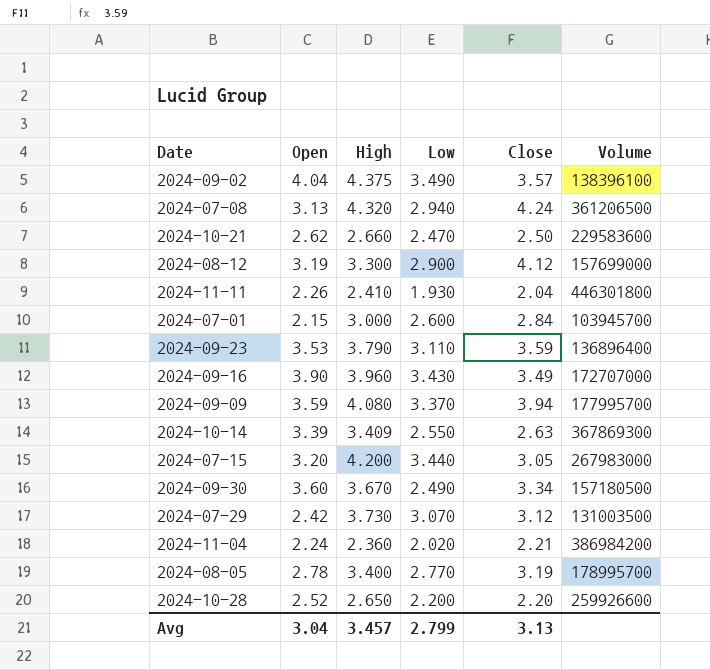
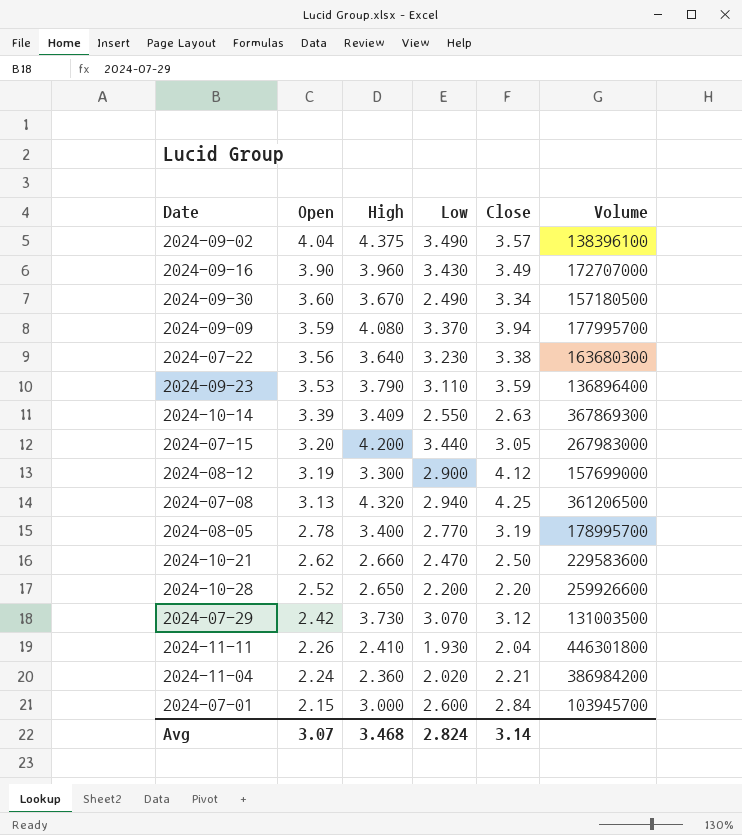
row order: none -> Open descending
row 2024-07-22: none -> 3.56 | 3.640 | 3.230 | 3.38 | 163680300
2024-07-08 | Close: 4.24 -> 4.25
Avg | Open: 3.04 -> 3.07
Avg | High: 3.457 -> 3.468
Avg | Low: 2.799 -> 2.824
Avg | Close: 3.13 -> 3.14

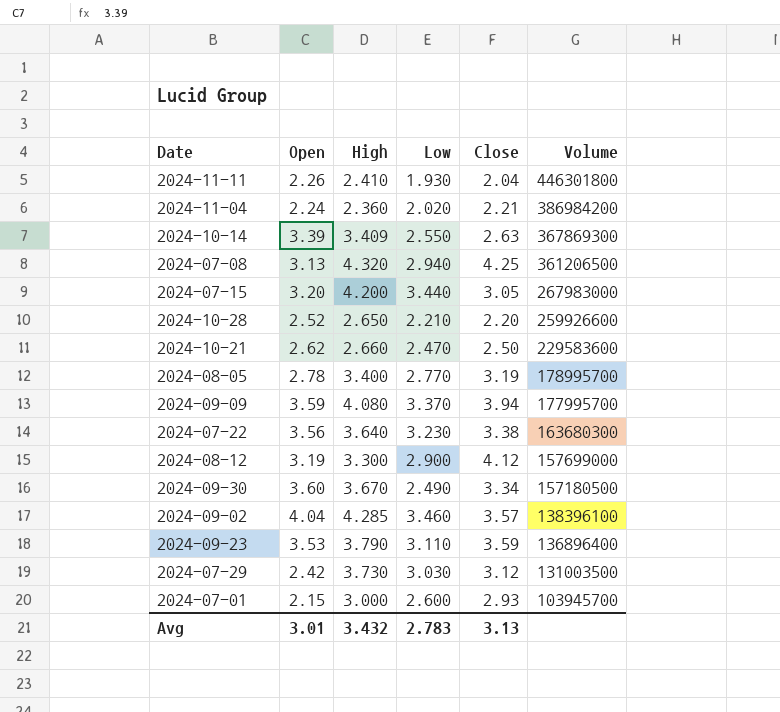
row order: Open descending -> Volume descending
row 2024-09-16: 3.90 | 3.960 | 3.430 | 3.49 | 172707000 -> none
2024-10-28 | Low: 2.200 -> 2.210
2024-09-02 | High: 4.375 -> 4.285
2024-09-02 | Low: 3.490 -> 3.460
2024-07-29 | Low: 3.070 -> 3.030
2024-07-01 | Close: 2.84 -> 2.93
Avg | Open: 3.07 -> 3.01
Avg | High: 3.468 -> 3.432
Avg | Low: 2.824 -> 2.783
Avg | Close: 3.14 -> 3.13

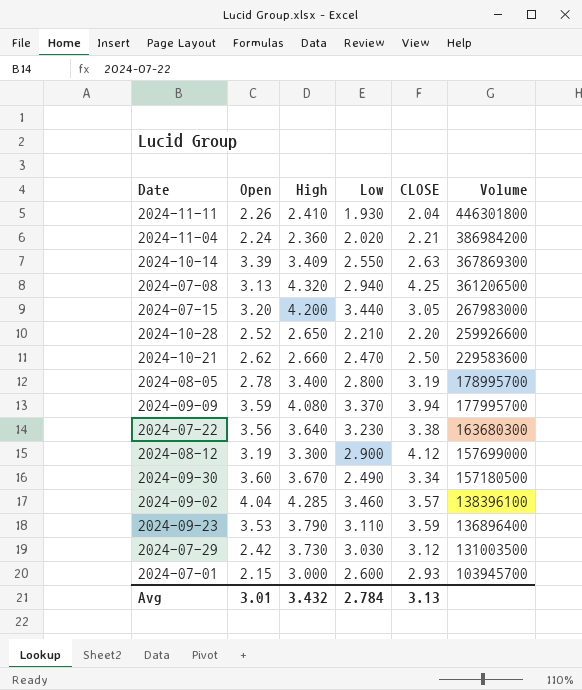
column name: Close -> CLOSE
2024-08-05 | Low: 2.770 -> 2.800
Avg | Low: 2.783 -> 2.784

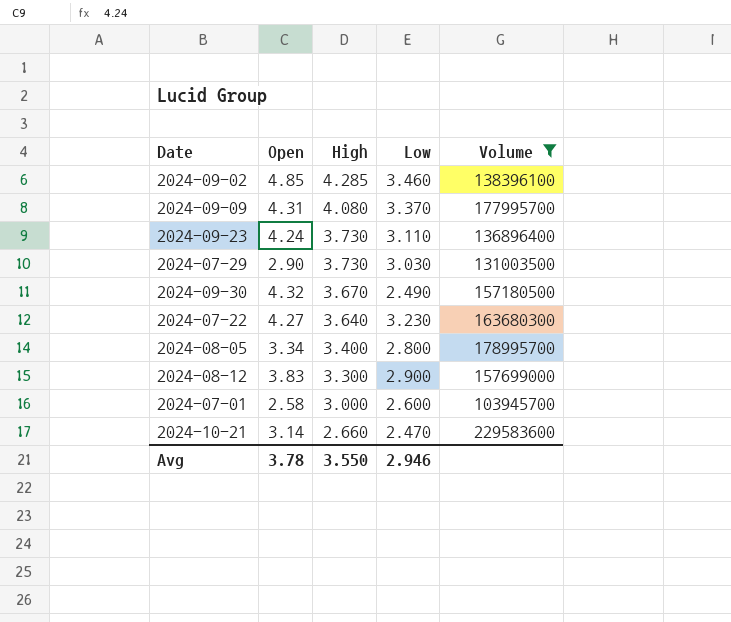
filter: none -> Volume <= 229583600
row order: Volume descending -> High descending
column CLOSE | position: 5 -> none
2024-09-02 | Open: 4.04 -> 4.85
2024-09-09 | Open: 3.59 -> 4.31
2024-09-23 | Open: 3.53 -> 4.24
2024-09-23 | High: 3.790 -> 3.730
2024-07-29 | Open: 2.42 -> 2.90
2024-09-30 | Open: 3.60 -> 4.32
2024-07-22 | Open: 3.56 -> 4.27
2024-08-05 | Open: 2.78 -> 3.34
2024-08-12 | Open: 3.19 -> 3.83
2024-07-01 | Open: 2.15 -> 2.58
2024-10-21 | Open: 2.62 -> 3.14
Avg | Open: 3.01 -> 3.78
Avg | High: 3.432 -> 3.550
Avg | Low: 2.784 -> 2.946

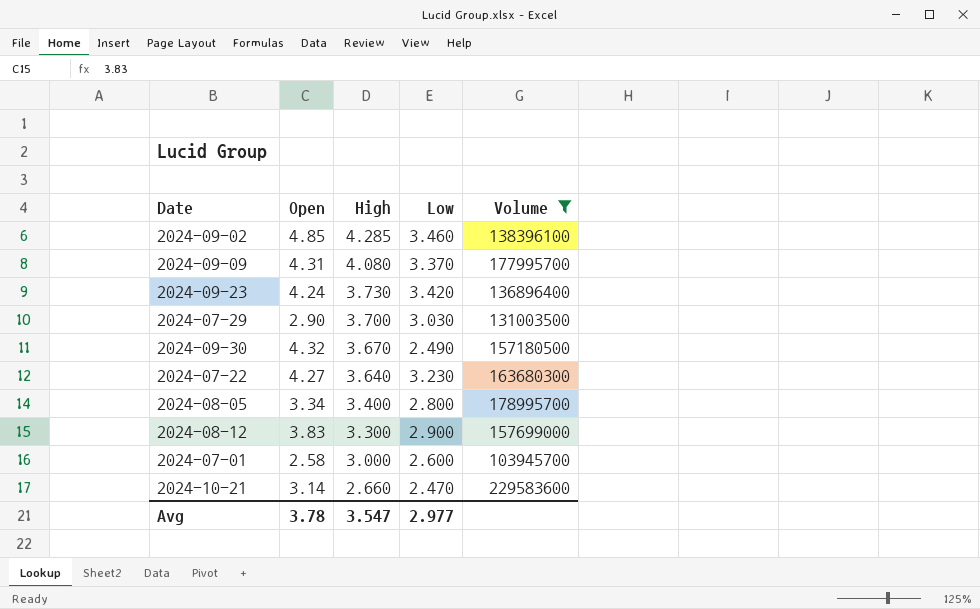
2024-09-23 | Low: 3.110 -> 3.420
2024-07-29 | High: 3.730 -> 3.700
Avg | High: 3.550 -> 3.547
Avg | Low: 2.946 -> 2.977

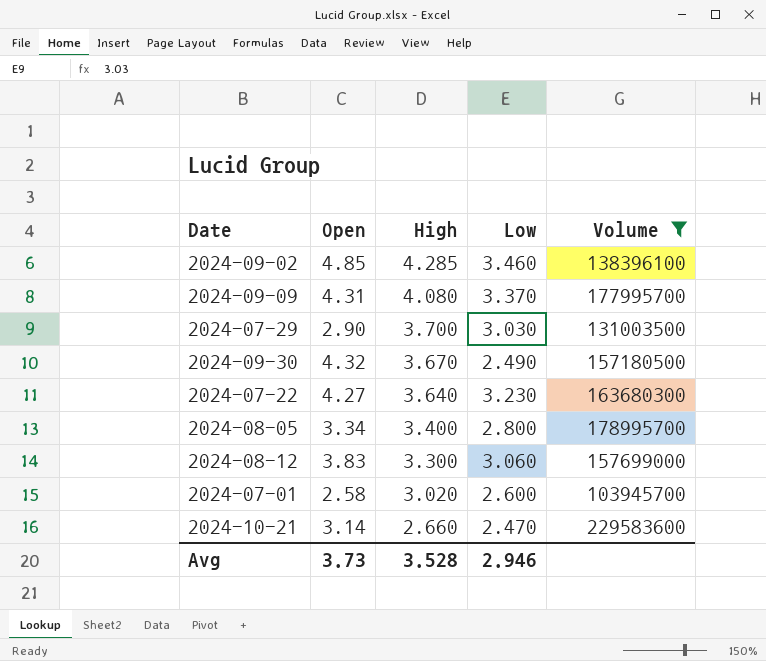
row 2024-09-23: 4.24 | 3.730 | 3.420 | 136896400 -> none
2024-08-12 | Low: 2.900 -> 3.060
2024-07-01 | High: 3.000 -> 3.020
Avg | Open: 3.78 -> 3.73
Avg | High: 3.547 -> 3.528
Avg | Low: 2.977 -> 2.946

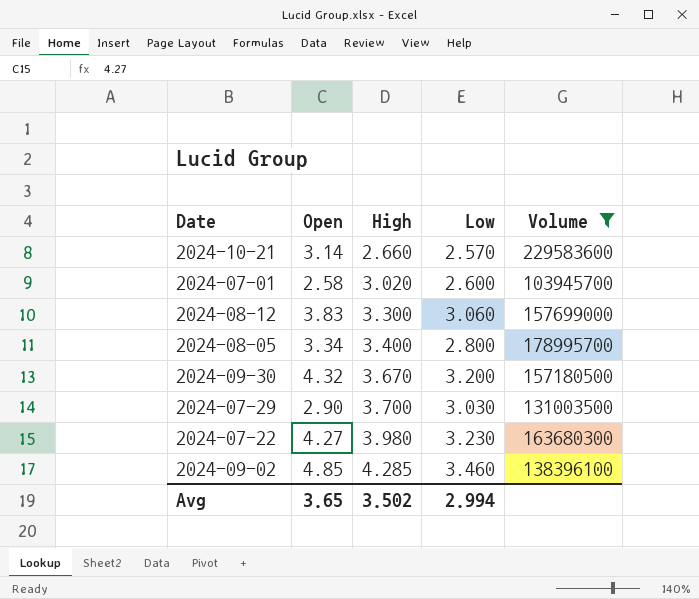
row order: High descending -> High ascending
row 2024-09-09: 4.31 | 4.080 | 3.370 | 177995700 -> none
2024-10-21 | Low: 2.470 -> 2.570
2024-09-30 | Low: 2.490 -> 3.200
2024-07-22 | High: 3.640 -> 3.980
Avg | Open: 3.73 -> 3.65
Avg | High: 3.528 -> 3.502
Avg | Low: 2.946 -> 2.994

